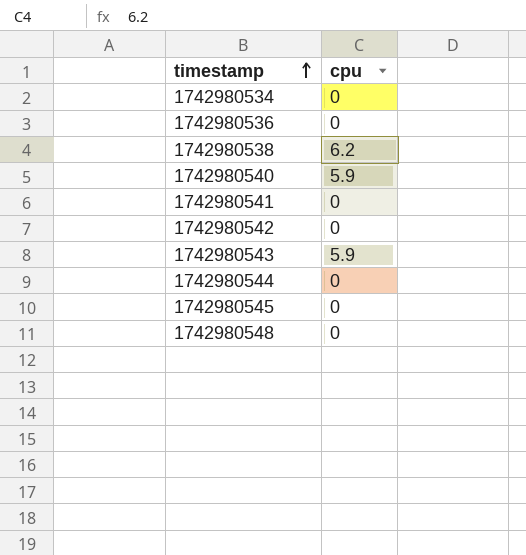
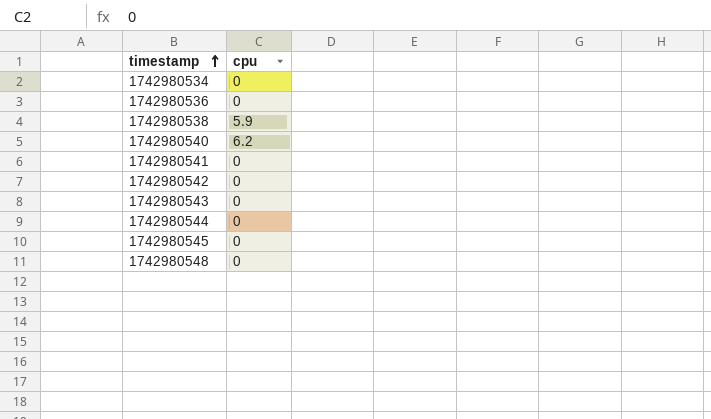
1742980538 | cpu: 6.2 -> 5.9
1742980540 | cpu: 5.9 -> 6.2
1742980543 | cpu: 5.9 -> 0

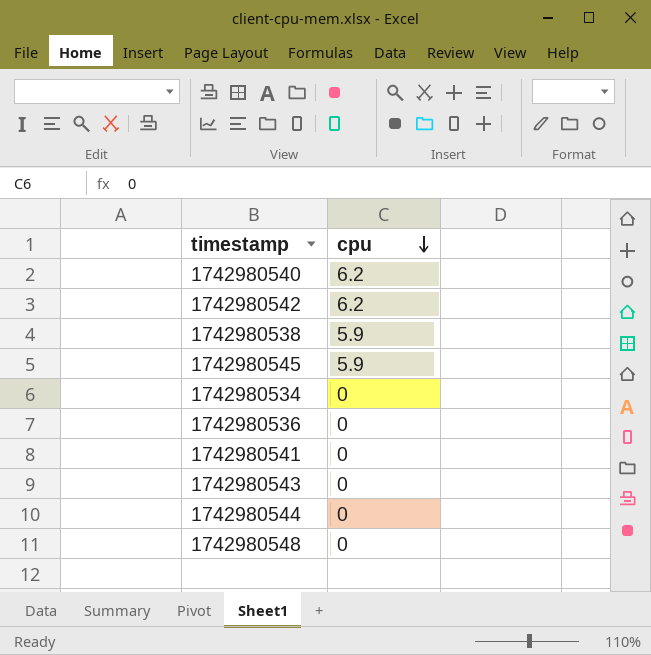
row order: timestamp ascending -> cpu descending
1742980542 | cpu: 0 -> 6.2
1742980545 | cpu: 0 -> 5.9

